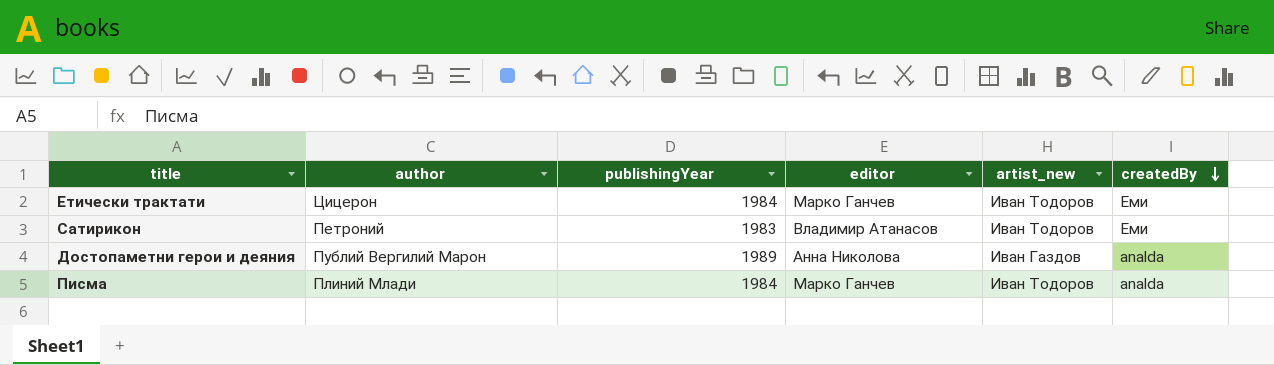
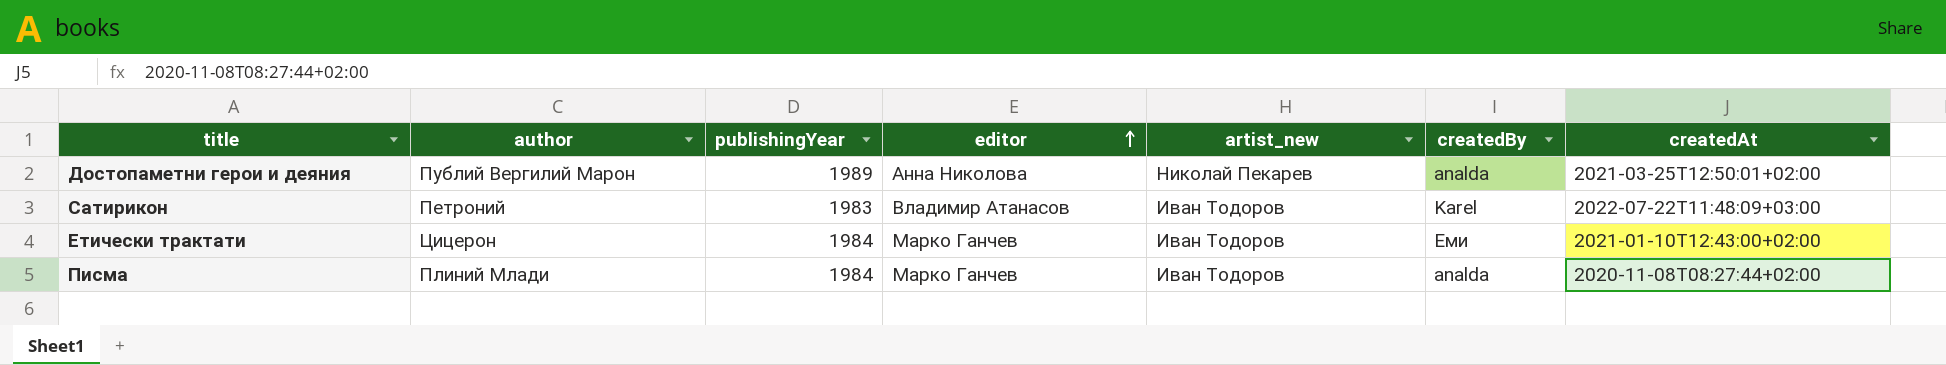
row order: createdBy descending -> editor ascending
column createdAt | position: none -> 7
Достопаметни герои и деяния | artist_new: Иван Газдов -> Николай Пекарев
Сатирикон | createdBy: Еми -> Karel

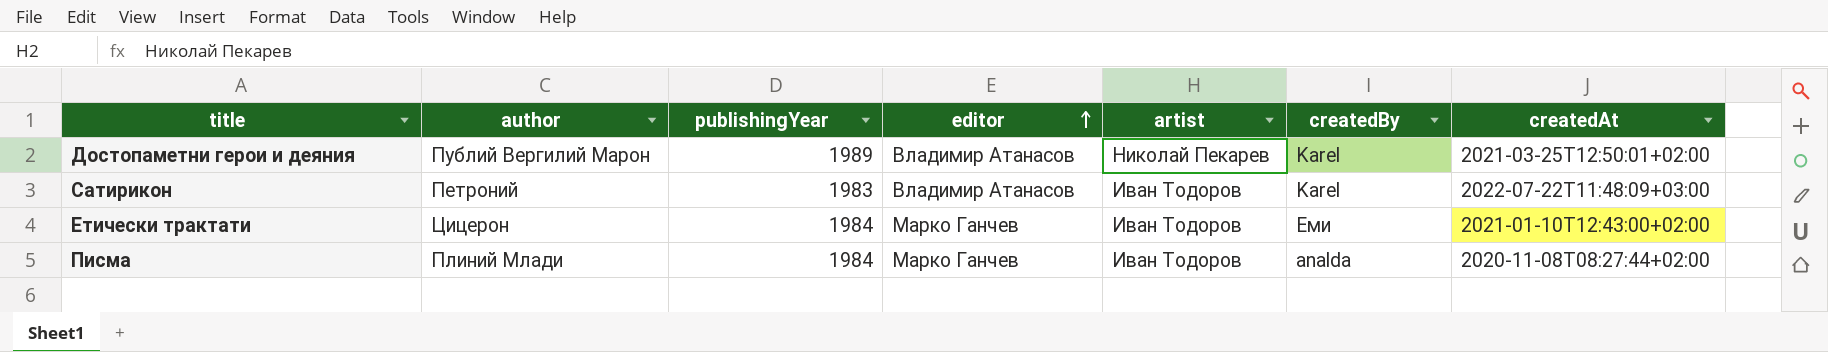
column name: artist_new -> artist
Достопаметни герои и деяния | editor: Анна Николова -> Владимир Атанасов
Достопаметни герои и деяния | createdBy: analda -> Karel

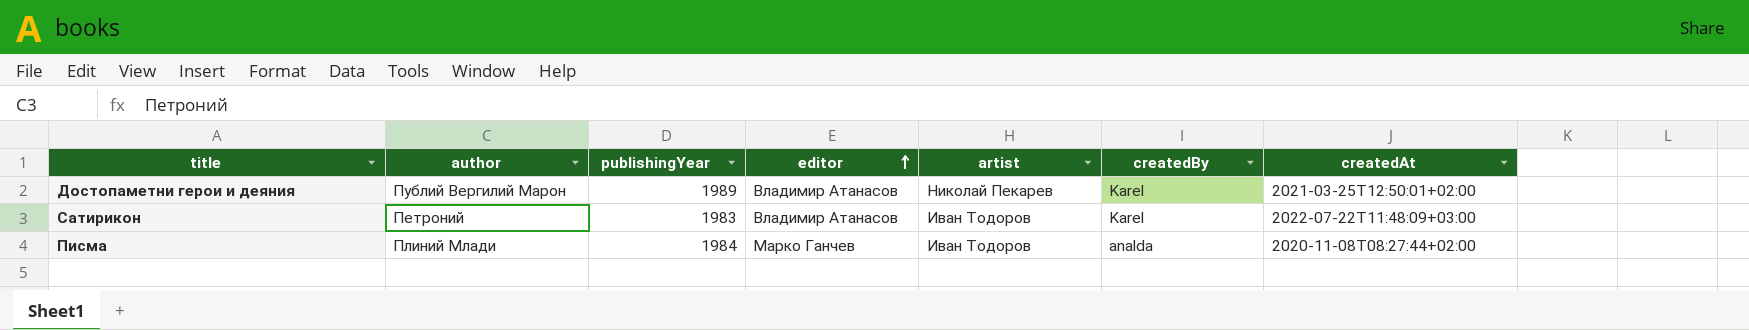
row Етически трактати: Цицерон | 1984 | Марко Ганчев | Иван Тодоров | Еми | 2021-01-10T12:43:00+02:00 -> none

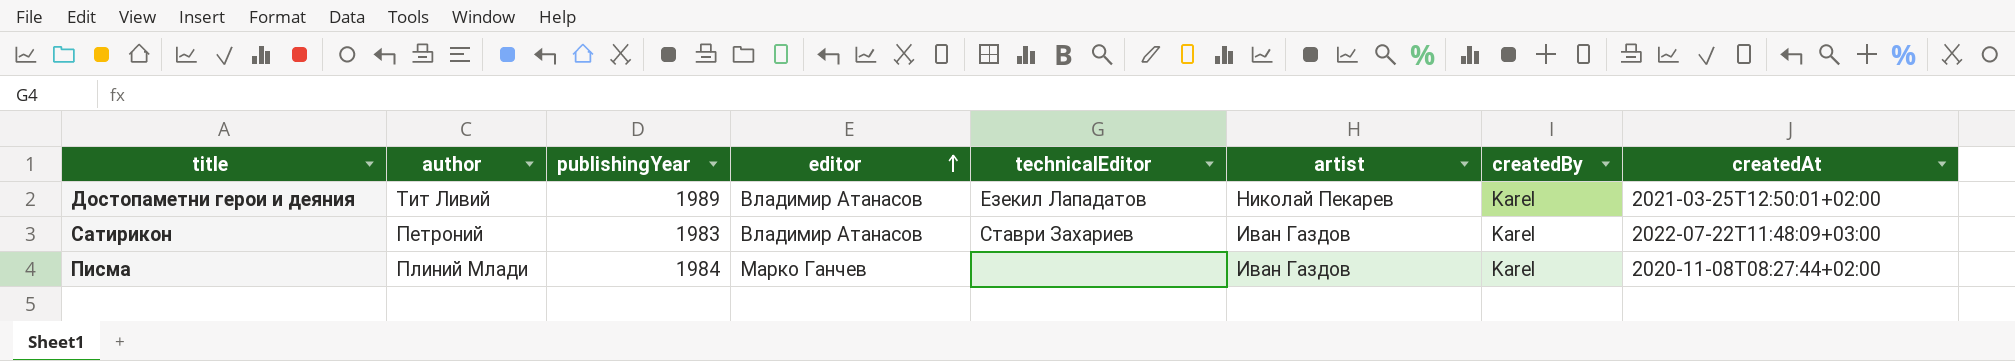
column technicalEditor | position: none -> 5
Достопаметни герои и деяния | author: Публий Вергилий Марон -> Тит Ливий
Сатирикон | artist: Иван Тодоров -> Иван Газдов
Писма | artist: Иван Тодоров -> Иван Газдов
Писма | createdBy: analda -> Karel

